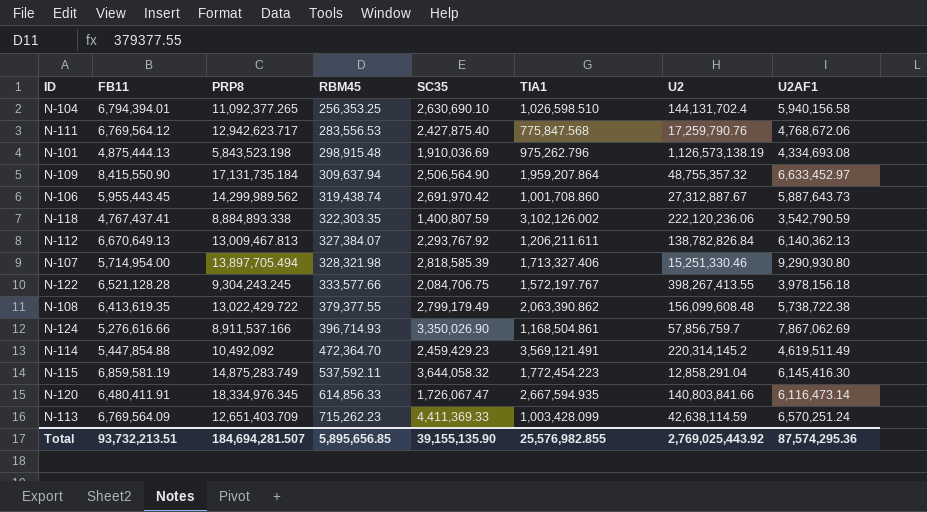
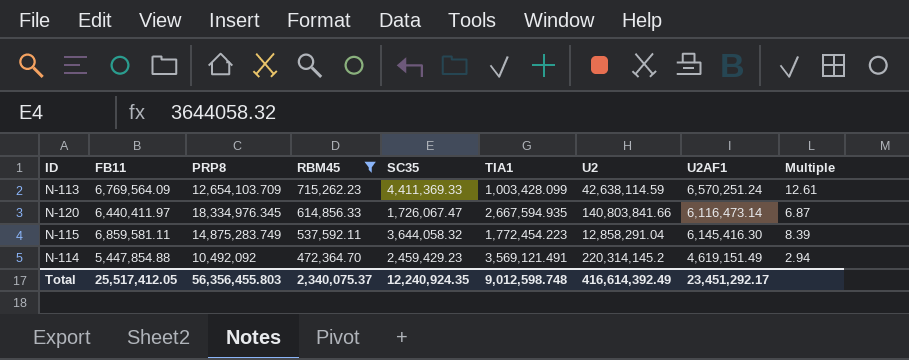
filter: none -> RBM45 >= 472,364.70
row order: RBM45 ascending -> RBM45 descending
column Multiple | formula: none -> [PRP8] / [TIA1]
N-113 | PRP8: 12,651,403.709 -> 12,654,103.709
N-120 | FB11: 6,480,411.91 -> 6,440,411.97
N-115 | FB11: 6,859,581.19 -> 6,859,581.11
N-114 | U2AF1: 4,619,511.49 -> 4,619,151.49
Total | FB11: 93,732,213.51 -> 25,517,412.05
Total | PRP8: 184,694,281.507 -> 56,356,455.803
Total | RBM45: 5,895,656.85 -> 2,340,075.37
Total | SC35: 39,155,135.90 -> 12,240,924.35
Total | TIA1: 25,576,982.855 -> 9,012,598.748
Total | U2: 2,769,025,443.92 -> 416,614,392.49
Total | U2AF1: 87,574,295.36 -> 23,451,292.17

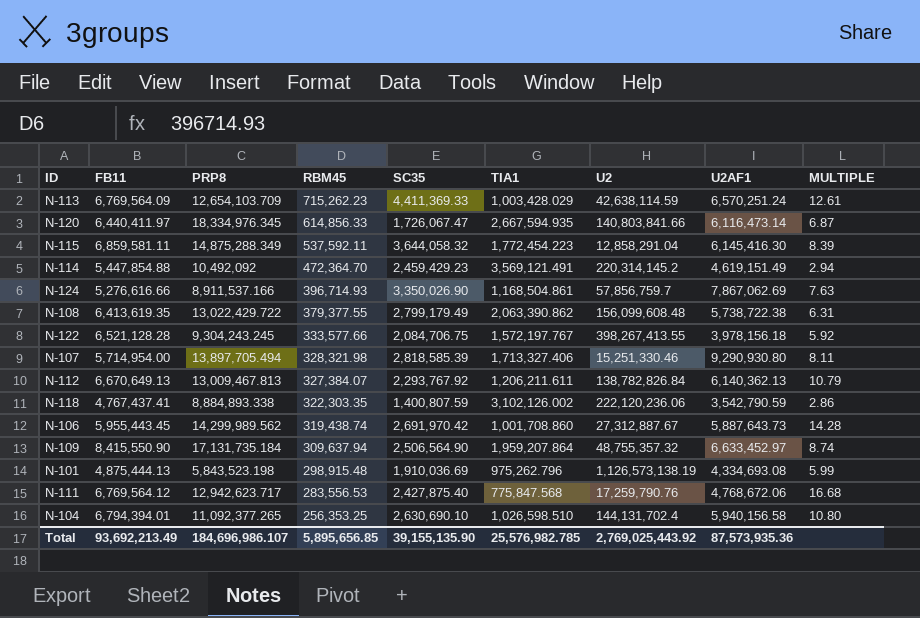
filter: RBM45 >= 472,364.70 -> none
column name: Multiple -> MULTIPLE
N-113 | TIA1: 1,003,428.099 -> 1,003,428.029
N-115 | PRP8: 14,875,283.749 -> 14,875,288.349
Total | FB11: 25,517,412.05 -> 93,692,213.49
Total | PRP8: 56,356,455.803 -> 184,696,986.107
Total | RBM45: 2,340,075.37 -> 5,895,656.85
Total | SC35: 12,240,924.35 -> 39,155,135.90
Total | TIA1: 9,012,598.748 -> 25,576,982.785
Total | U2: 416,614,392.49 -> 2,769,025,443.92
Total | U2AF1: 23,451,292.17 -> 87,573,935.36

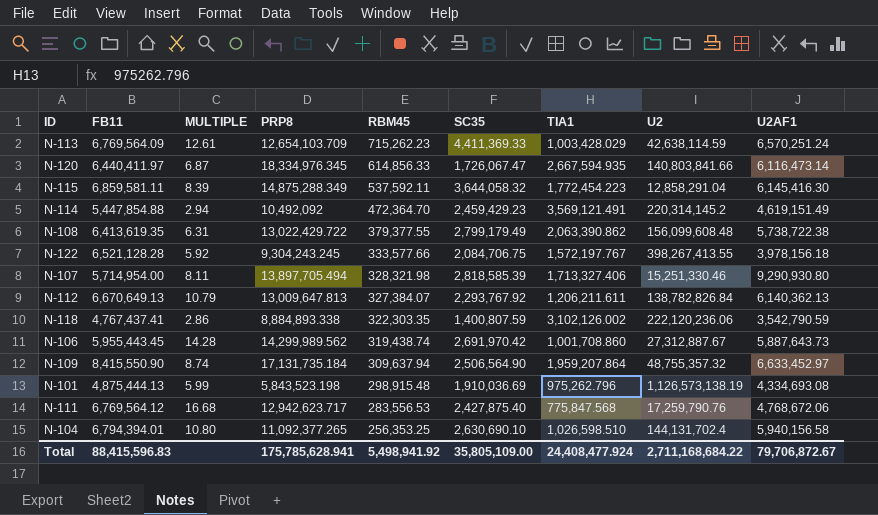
column MULTIPLE | position: 9 -> 3
row N-124: 5,276,616.66 | 8,911,537.166 | 396,714.93 | 3,350,026.90 | 1,168,504.861 | 57,856,759.7 | 7,867,062.69 | 7.63 -> none
N-112 | PRP8: 13,009,467.813 -> 13,009,647.813
Total | FB11: 93,692,213.49 -> 88,415,596.83
Total | PRP8: 184,696,986.107 -> 175,785,628.941
Total | RBM45: 5,895,656.85 -> 5,498,941.92
Total | SC35: 39,155,135.90 -> 35,805,109.00
Total | TIA1: 25,576,982.785 -> 24,408,477.924
Total | U2: 2,769,025,443.92 -> 2,711,168,684.22
Total | U2AF1: 87,573,935.36 -> 79,706,872.67

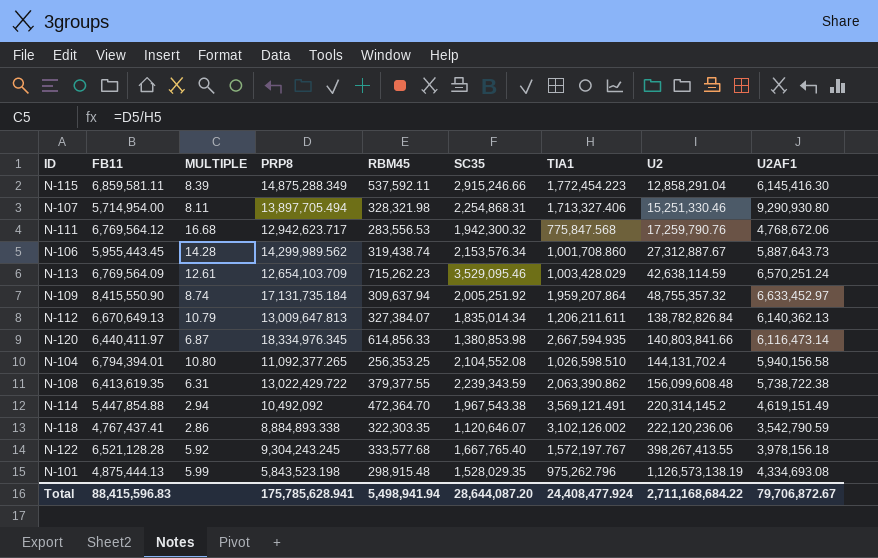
row order: RBM45 descending -> U2 ascending
N-115 | SC35: 3,644,058.32 -> 2,915,246.66
N-107 | SC35: 2,818,585.39 -> 2,254,868.31
N-111 | SC35: 2,427,875.40 -> 1,942,300.32
N-106 | SC35: 2,691,970.42 -> 2,153,576.34
N-113 | SC35: 4,411,369.33 -> 3,529,095.46
N-109 | SC35: 2,506,564.90 -> 2,005,251.92
N-112 | SC35: 2,293,767.92 -> 1,835,014.34
N-120 | SC35: 1,726,067.47 -> 1,380,853.98
N-104 | SC35: 2,630,690.10 -> 2,104,552.08
N-108 | SC35: 2,799,179.49 -> 2,239,343.59
N-114 | SC35: 2,459,429.23 -> 1,967,543.38
N-118 | SC35: 1,400,807.59 -> 1,120,646.07
N-122 | RBM45: 333,577.66 -> 333,577.68
N-122 | SC35: 2,084,706.75 -> 1,667,765.40
N-101 | SC35: 1,910,036.69 -> 1,528,029.35
Total | RBM45: 5,498,941.92 -> 5,498,941.94
Total | SC35: 35,805,109.00 -> 28,644,087.20

